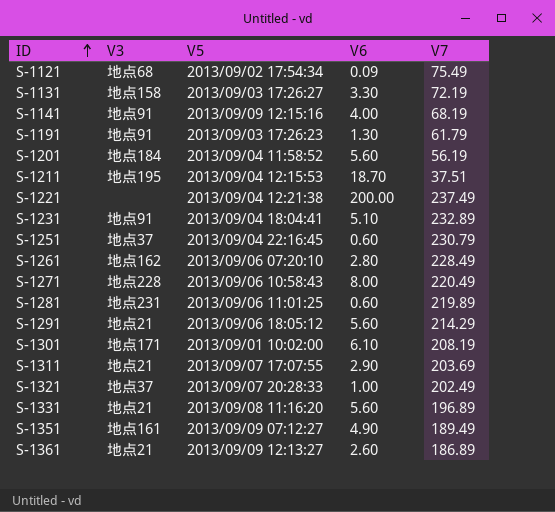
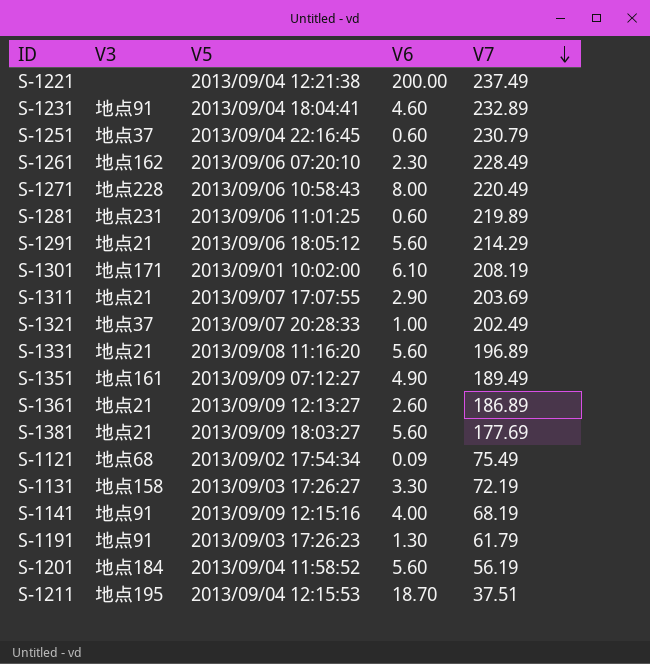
row order: ID ascending -> V7 descending
S-1231 | V6: 5.10 -> 4.60
S-1261 | V6: 2.80 -> 2.30
row S-1381: none -> 地点21 | 2013/09/09 18:03:27 | 5.60 | 177.69

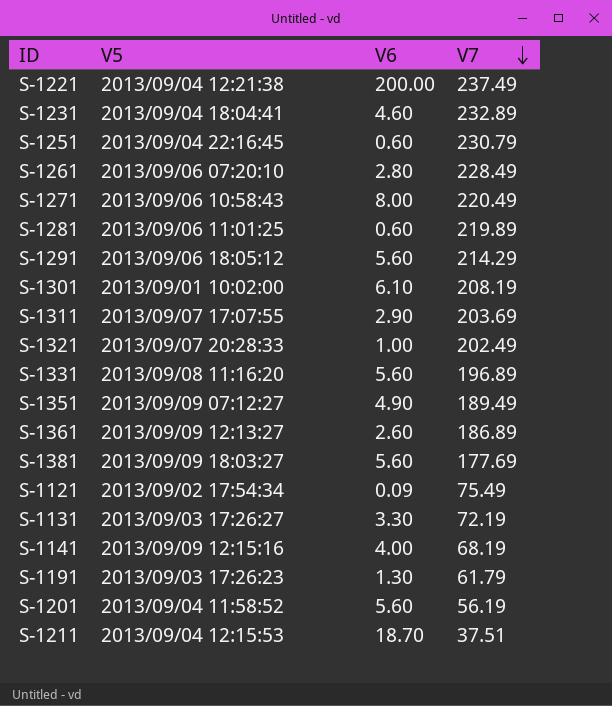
column V3 | position: 2 -> none
S-1261 | V6: 2.30 -> 2.80

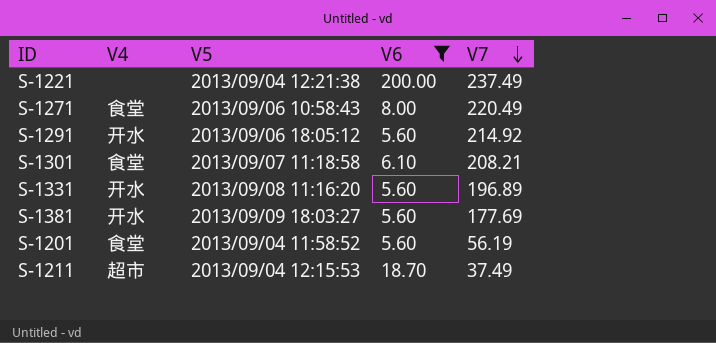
filter: none -> V6 >= 5.60
column V4 | position: none -> 2
S-1291 | V7: 214.29 -> 214.92
S-1301 | V5: 2013/09/01 10:02:00 -> 2013/09/07 11:18:58
S-1301 | V7: 208.19 -> 208.21
S-1211 | V7: 37.51 -> 37.49

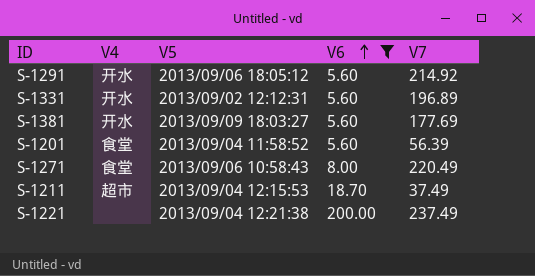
row order: V7 descending -> V6 ascending
row S-1301: 食堂 | 2013/09/07 11:18:58 | 6.10 | 208.21 -> none
S-1331 | V5: 2013/09/08 11:16:20 -> 2013/09/02 12:12:31
S-1201 | V7: 56.19 -> 56.39

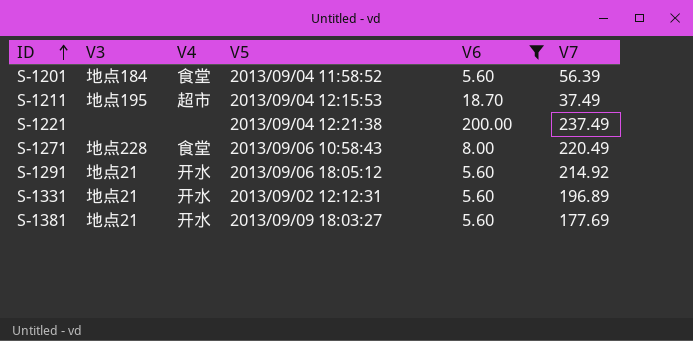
row order: V6 ascending -> ID ascending
column V3 | position: none -> 2

